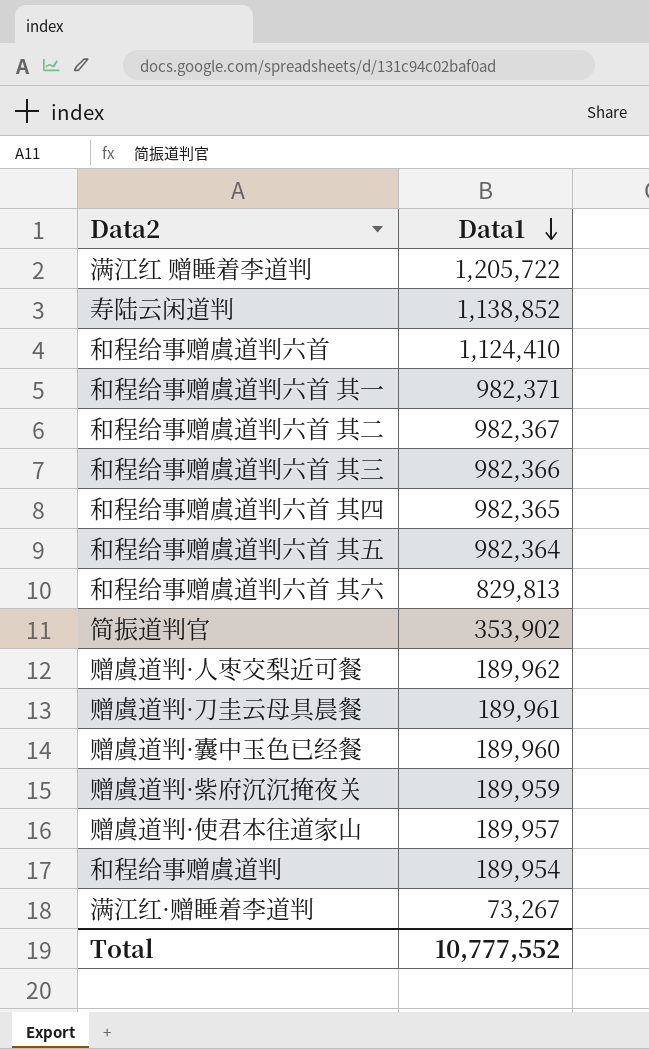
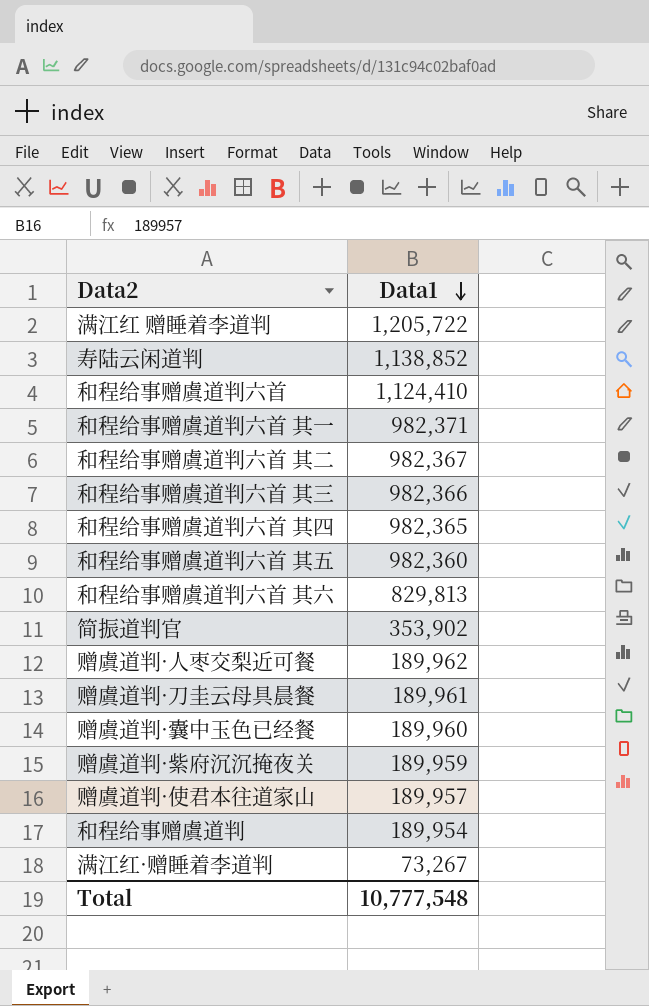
和程给事赠虞道判六首 其五 | Data1: 982,364 -> 982,360
Total | Data1: 10,777,552 -> 10,777,548

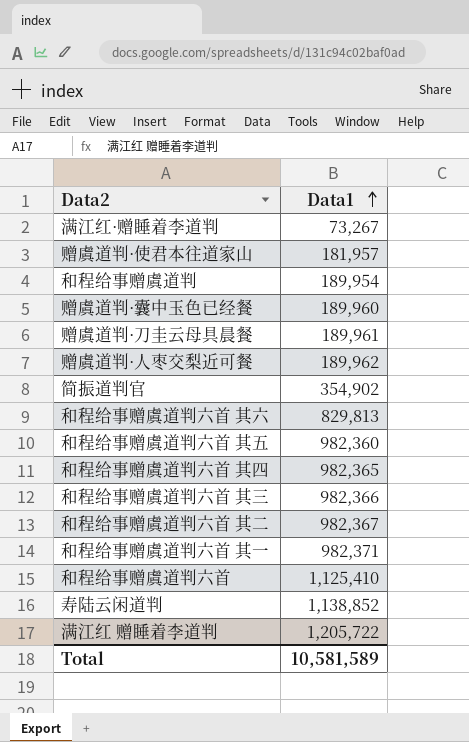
row order: Data1 descending -> Data1 ascending
row 赠虞道判·紫府沉沉掩夜关: 189,959 -> none
赠虞道判·使君本往道家山 | Data1: 189,957 -> 181,957
简振道判官 | Data1: 353,902 -> 354,902
和程给事赠虞道判六首 | Data1: 1,124,410 -> 1,125,410
Total | Data1: 10,777,548 -> 10,581,589

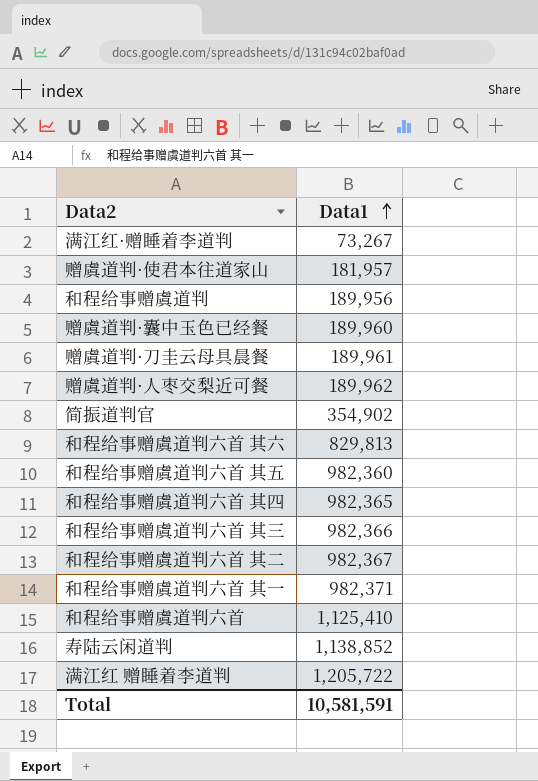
和程给事赠虞道判 | Data1: 189,954 -> 189,956
Total | Data1: 10,581,589 -> 10,581,591

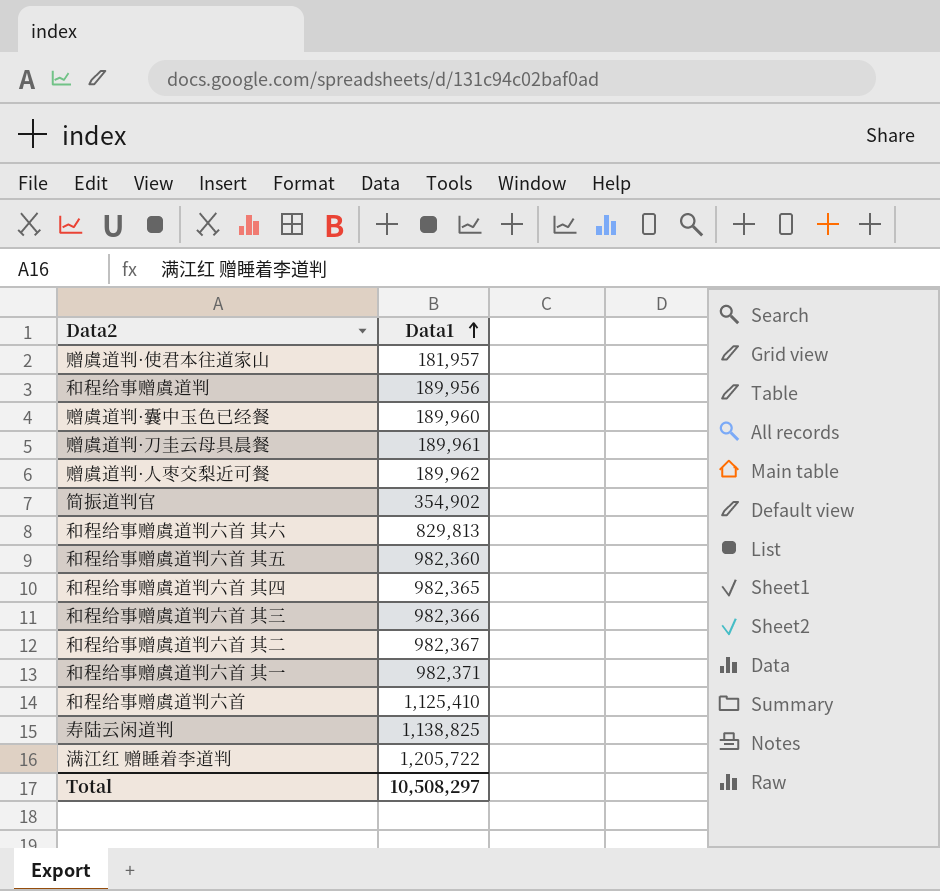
row 满江红·赠睡着李道判: 73,267 -> none
寿陆云闲道判 | Data1: 1,138,852 -> 1,138,825
Total | Data1: 10,581,591 -> 10,508,297

